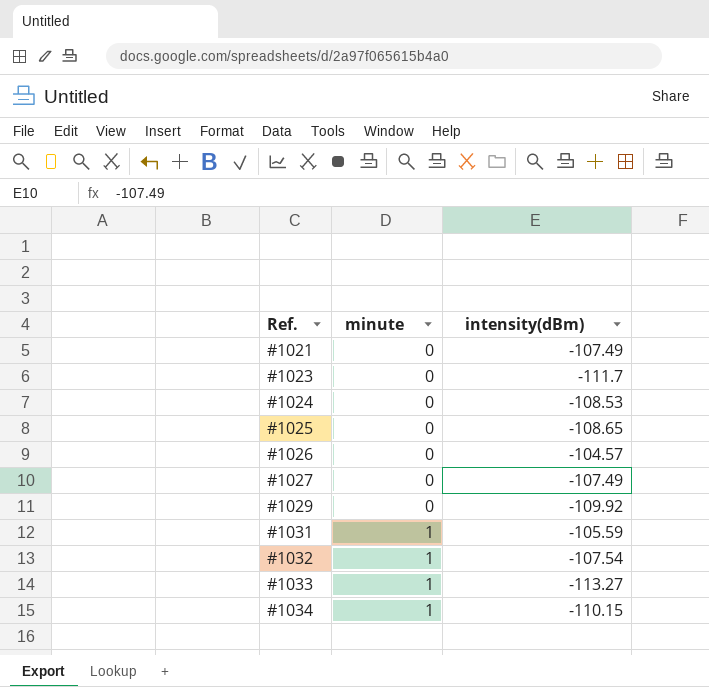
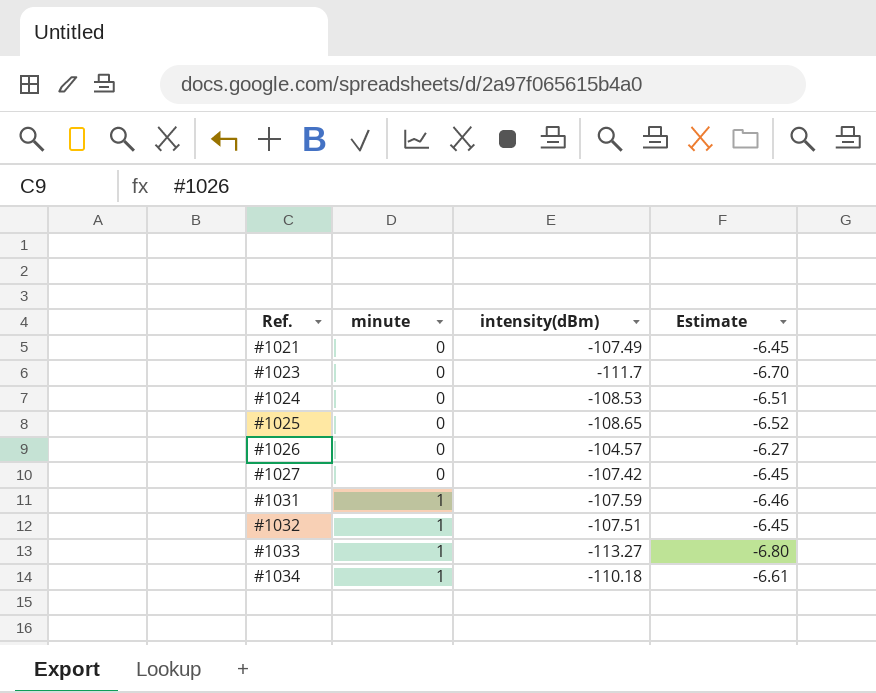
column Estimate | formula: none -> [intensity(dBm)] * 0.06
row #1029: 0 | -109.92 -> none
#1027 | intensity(dBm): -107.49 -> -107.42
#1031 | intensity(dBm): -105.59 -> -107.59
#1032 | intensity(dBm): -107.54 -> -107.51
#1034 | intensity(dBm): -110.15 -> -110.18

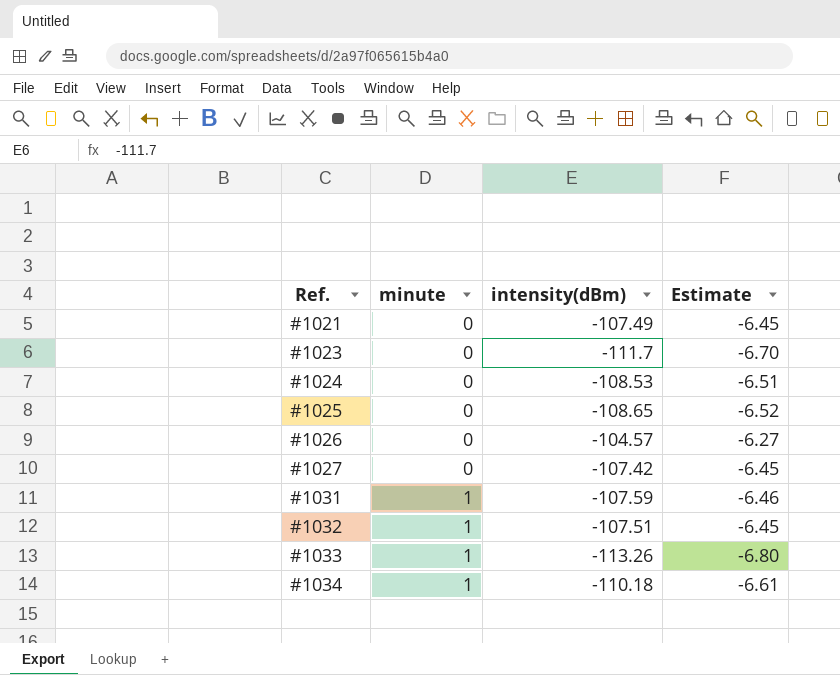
#1033 | intensity(dBm): -113.27 -> -113.26

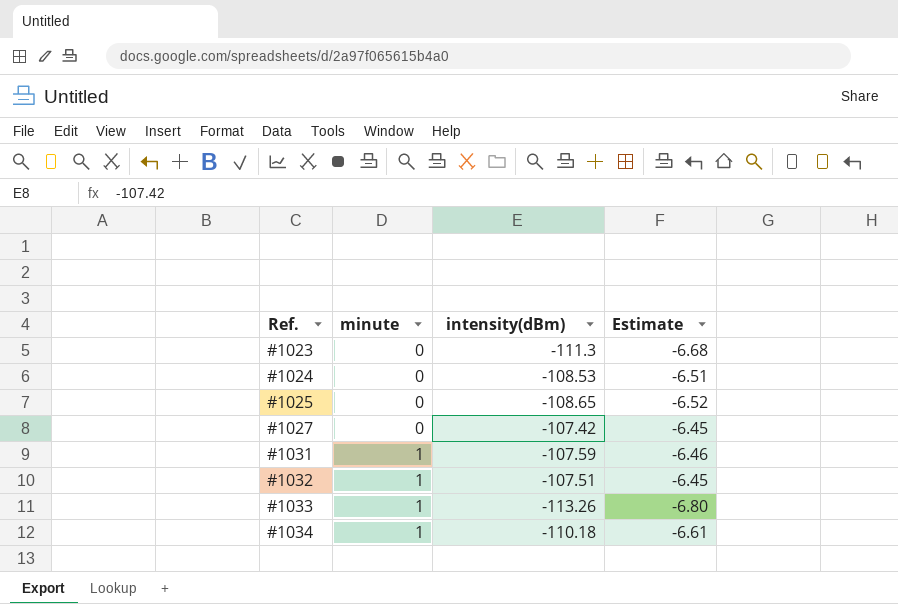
row #1021: 0 | -107.49 | -6.45 -> none
row #1026: 0 | -104.57 | -6.27 -> none
#1023 | intensity(dBm): -111.7 -> -111.3
#1023 | Estimate: -6.70 -> -6.68

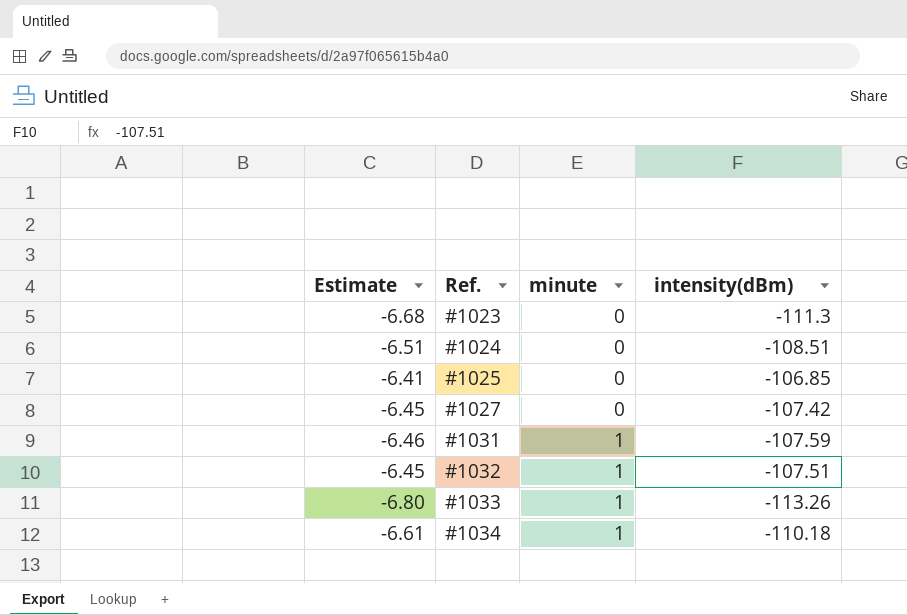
column Estimate | position: 4 -> 1
#1024 | intensity(dBm): -108.53 -> -108.51
#1025 | Estimate: -6.52 -> -6.41
#1025 | intensity(dBm): -108.65 -> -106.85

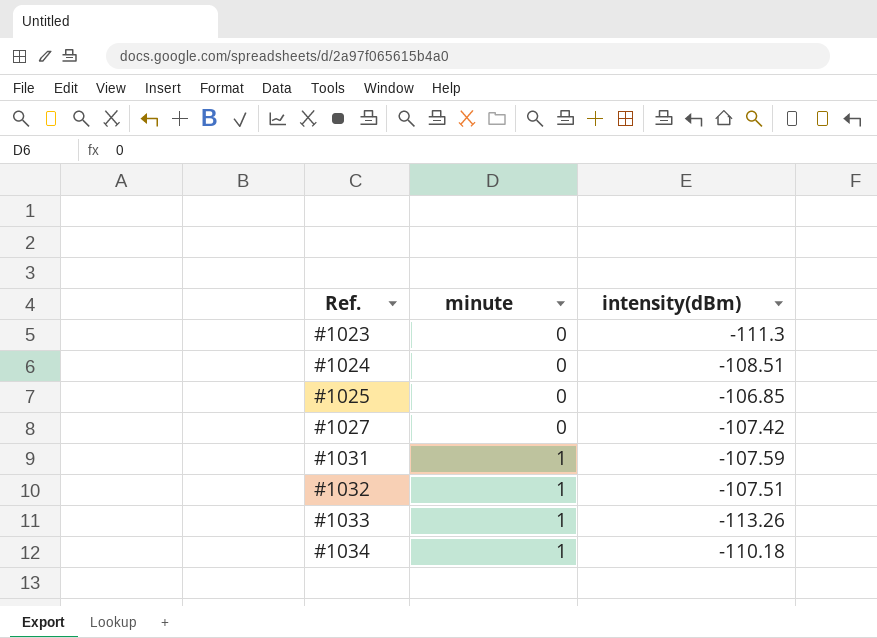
column Estimate | formula: [intensity(dBm)] * 0.06 -> none

